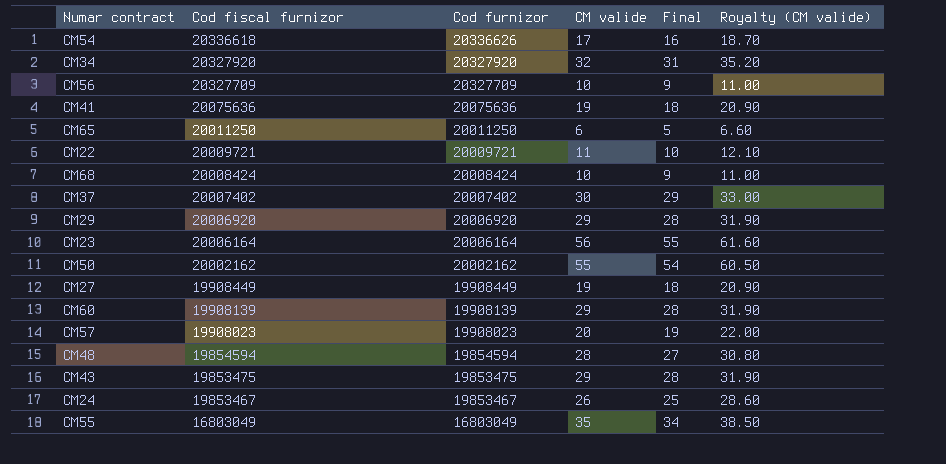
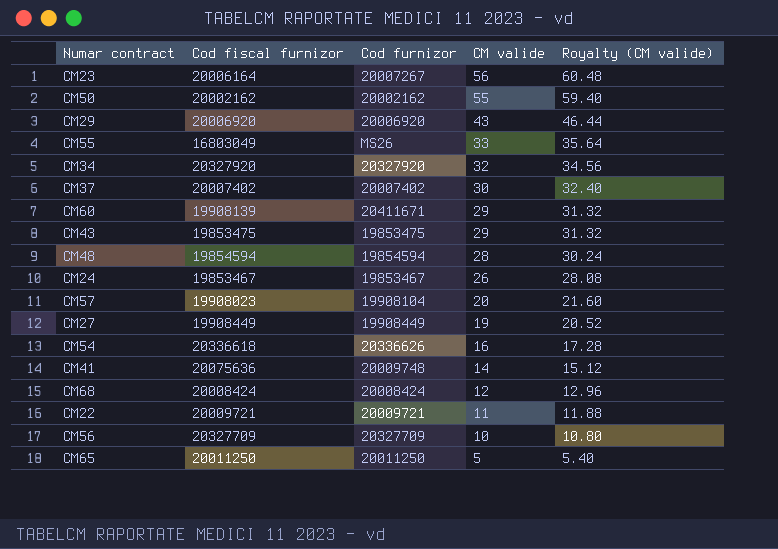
row order: Cod fiscal furnizor descending -> CM valide descending
column Final | formula: [CM valide] - 1 -> none
column Royalty (CM valide) | formula: [CM valide] * 1.1 -> [CM valide] * 1.08
CM23 | Cod furnizor: 20006164 -> 20007267
CM29 | CM valide: 29 -> 43
CM55 | Cod furnizor: 16803049 -> MS26
CM55 | CM valide: 35 -> 33
CM60 | Cod furnizor: 19908139 -> 20411671
CM57 | Cod furnizor: 19908023 -> 19908104
CM54 | CM valide: 17 -> 16
CM41 | Cod furnizor: 20075636 -> 20009748
CM41 | CM valide: 19 -> 14
CM68 | CM valide: 10 -> 12
CM65 | CM valide: 6 -> 5

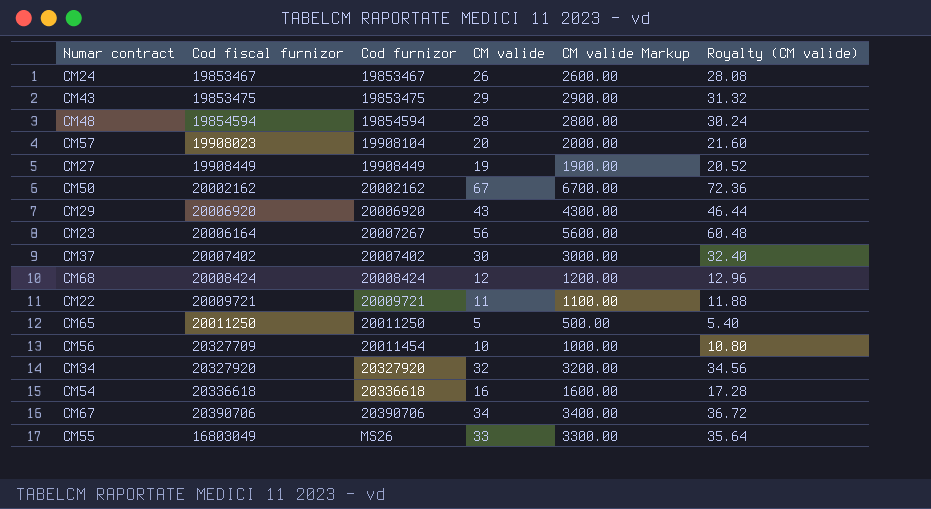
row order: CM valide descending -> Cod furnizor ascending
column CM valide Markup | formula: none -> [CM valide] * 100
row CM60: 19908139 | 20411671 | 29 | 31.32 -> none
row CM41: 20075636 | 20009748 | 14 | 15.12 -> none
CM50 | CM valide: 55 -> 67
CM50 | Royalty (CM valide): 59.40 -> 72.36
CM56 | Cod furnizor: 20327709 -> 20011454
CM54 | Cod furnizor: 20336626 -> 20336618
row CM67: none -> 20390706 | 20390706 | 34 | 3400.00 | 36.72

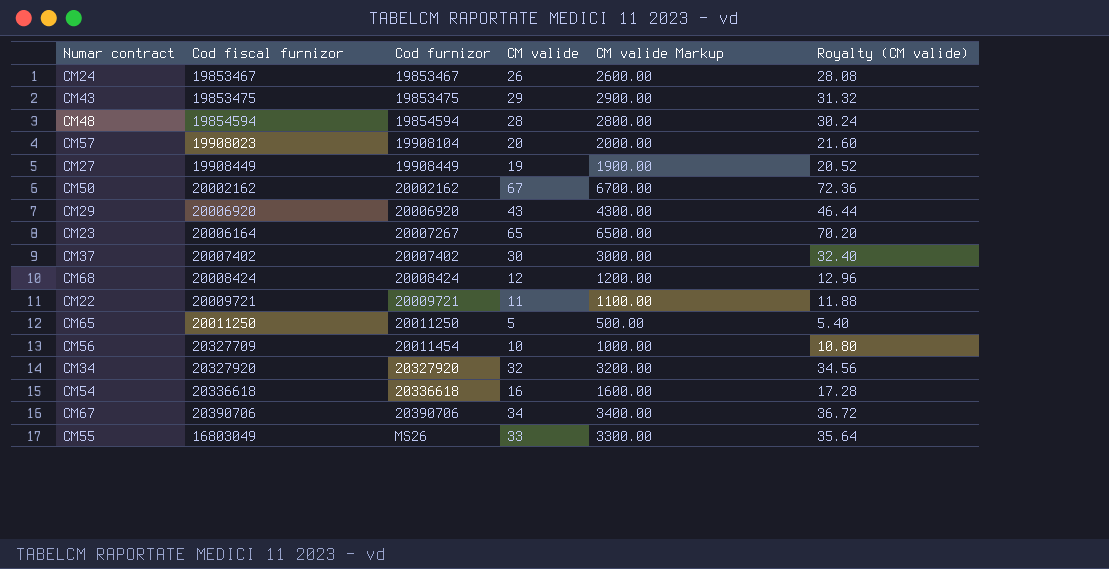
CM23 | CM valide: 56 -> 65
CM23 | CM valide Markup: 5600.00 -> 6500.00
CM23 | Royalty (CM valide): 60.48 -> 70.20

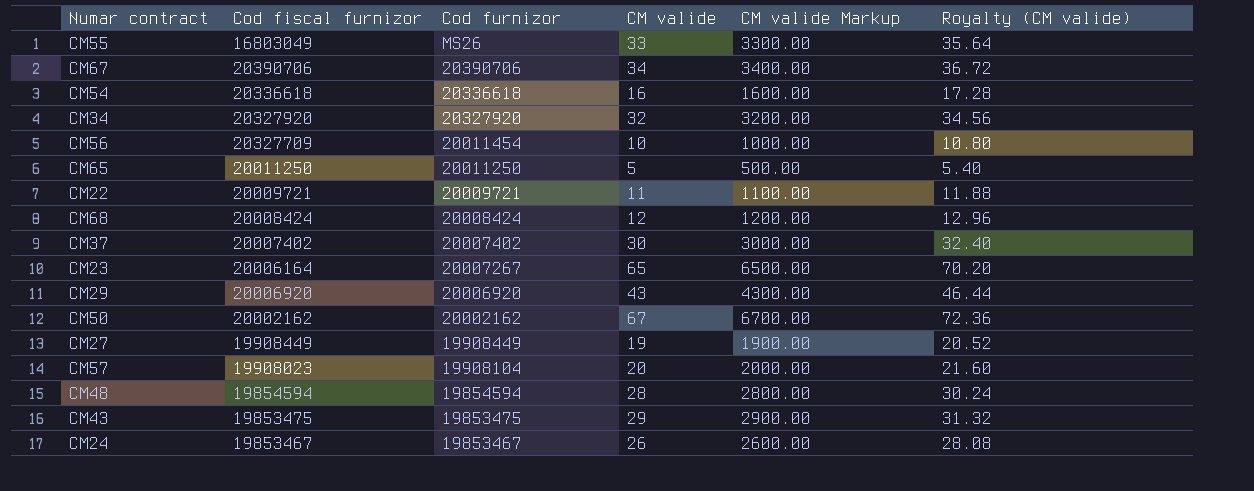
row order: Cod furnizor ascending -> Cod furnizor descending

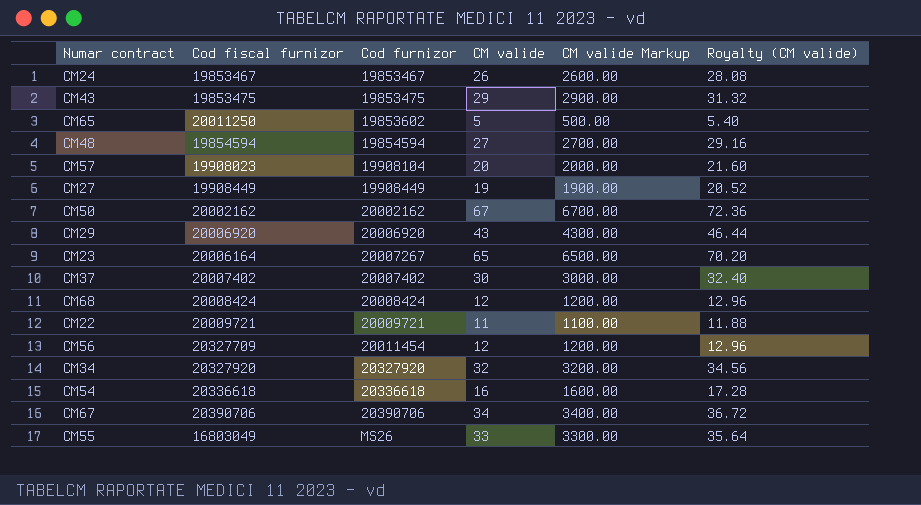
row order: Cod furnizor descending -> Cod furnizor ascending
CM65 | Cod furnizor: 20011250 -> 19853602
CM48 | CM valide: 28 -> 27
CM48 | CM valide Markup: 2800.00 -> 2700.00
CM48 | Royalty (CM valide): 30.24 -> 29.16
CM56 | CM valide: 10 -> 12
CM56 | CM valide Markup: 1000.00 -> 1200.00
CM56 | Royalty (CM valide): 10.80 -> 12.96

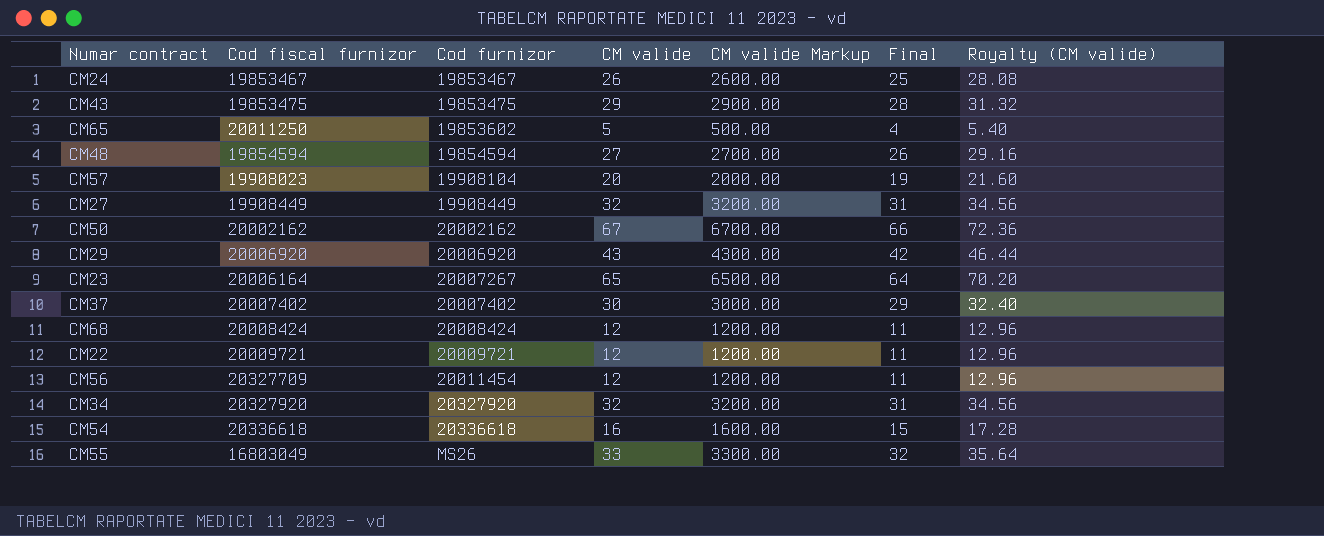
column Final | formula: none -> [CM valide] - 1
row CM67: 20390706 | 20390706 | 34 | 3400.00 | 36.72 -> none
CM27 | CM valide: 19 -> 32
CM27 | CM valide Markup: 1900.00 -> 3200.00
CM27 | Royalty (CM valide): 20.52 -> 34.56
CM22 | CM valide: 11 -> 12
CM22 | CM valide Markup: 1100.00 -> 1200.00
CM22 | Royalty (CM valide): 11.88 -> 12.96

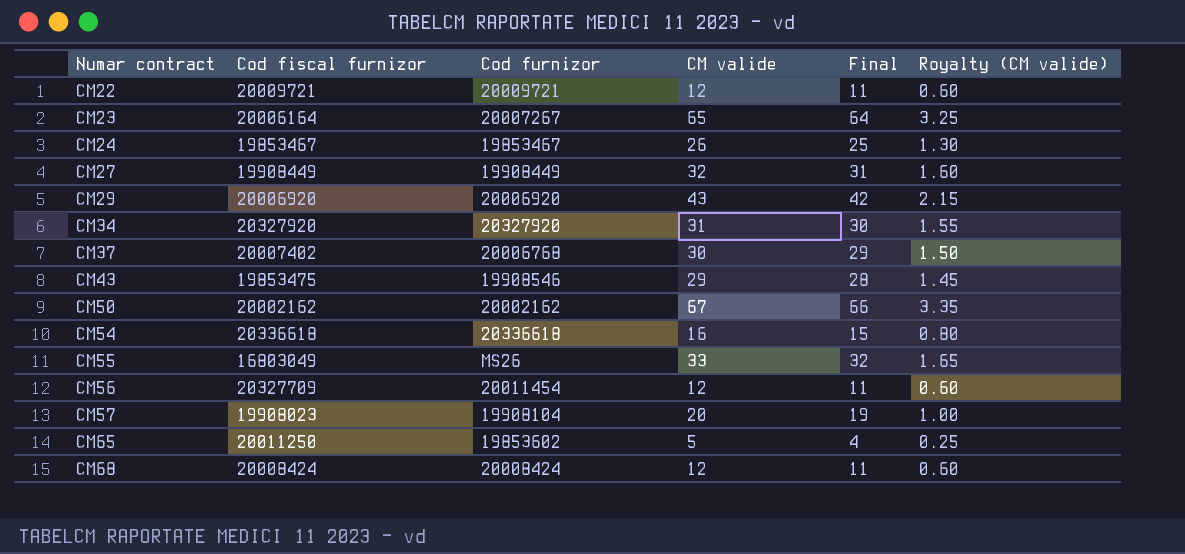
row order: Cod furnizor ascending -> Numar contract ascending
column CM valide Markup | formula: [CM valide] * 100 -> none
column Royalty (CM valide) | formula: [CM valide] * 1.08 -> [CM valide] * 0.05
row CM48: 19854594 | 19854594 | 27 | 2700.00 | 26 | 29.16 -> none
CM34 | CM valide: 32 -> 31
CM34 | Final: 31 -> 30
CM37 | Cod furnizor: 20007402 -> 20006768
CM43 | Cod furnizor: 19853475 -> 19908546

